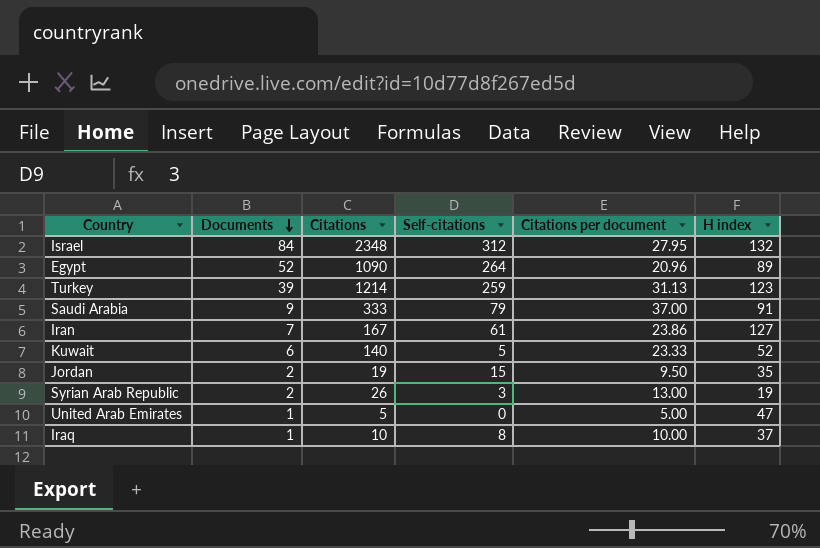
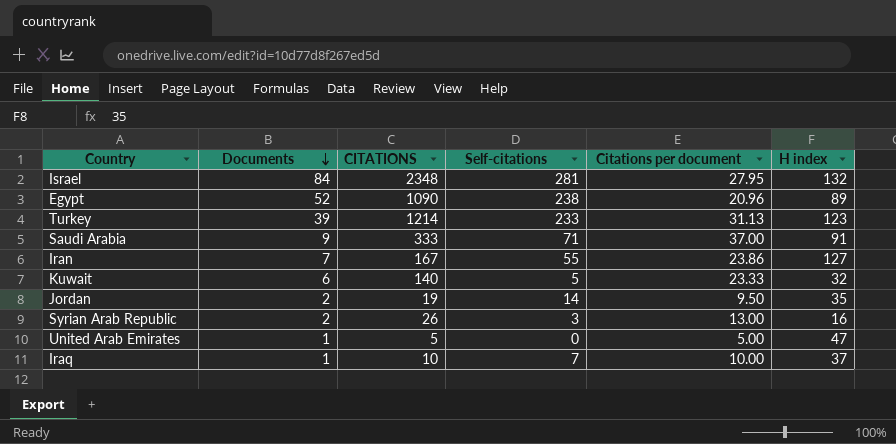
column name: Citations -> CITATIONS
Israel | Self-citations: 312 -> 281
Egypt | Self-citations: 264 -> 238
Turkey | Self-citations: 259 -> 233
Saudi Arabia | Self-citations: 79 -> 71
Iran | Self-citations: 61 -> 55
Kuwait | H index: 52 -> 32
Jordan | Self-citations: 15 -> 14
Syrian Arab Republic | H index: 19 -> 16
Iraq | Self-citations: 8 -> 7

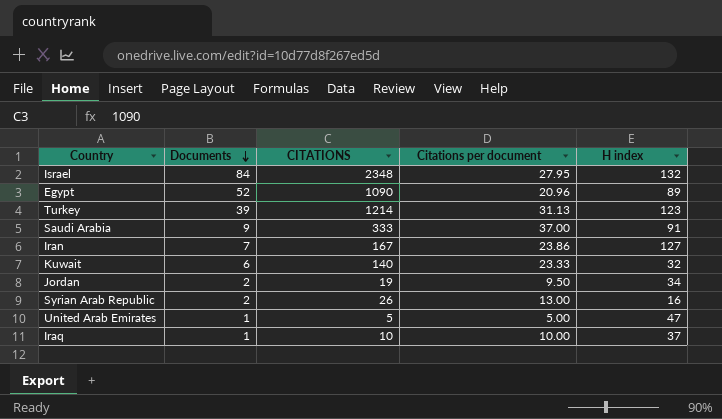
column Self-citations | position: 4 -> none
Jordan | H index: 35 -> 34

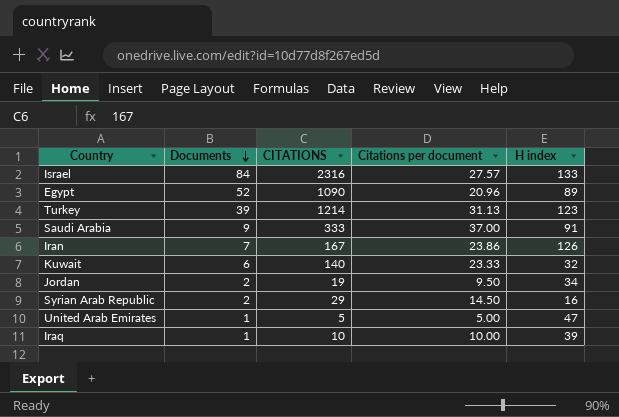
Israel | CITATIONS: 2348 -> 2316
Israel | Citations per document: 27.95 -> 27.57
Israel | H index: 132 -> 133
Iran | H index: 127 -> 126
Syrian Arab Republic | CITATIONS: 26 -> 29
Syrian Arab Republic | Citations per document: 13.00 -> 14.50
Iraq | H index: 37 -> 39

